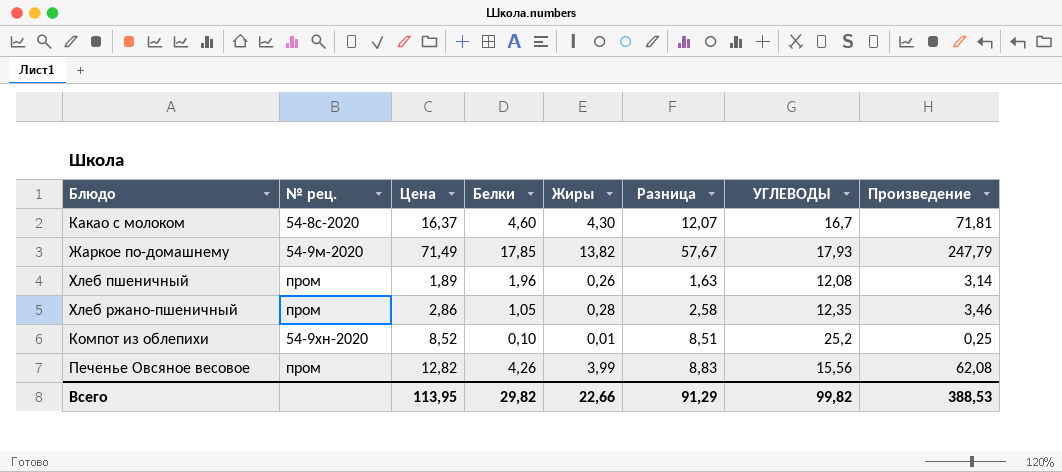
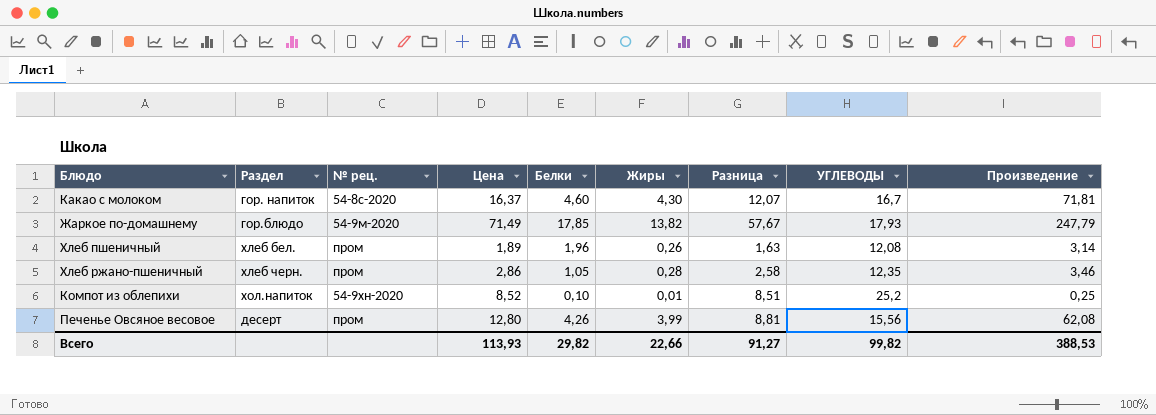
column Раздел | position: none -> 2
Печенье Овсяное весовое | Цена: 12,82 -> 12,80
Печенье Овсяное весовое | Разница: 8,83 -> 8,81
Всего | Цена: 113,95 -> 113,93
Всего | Разница: 91,29 -> 91,27

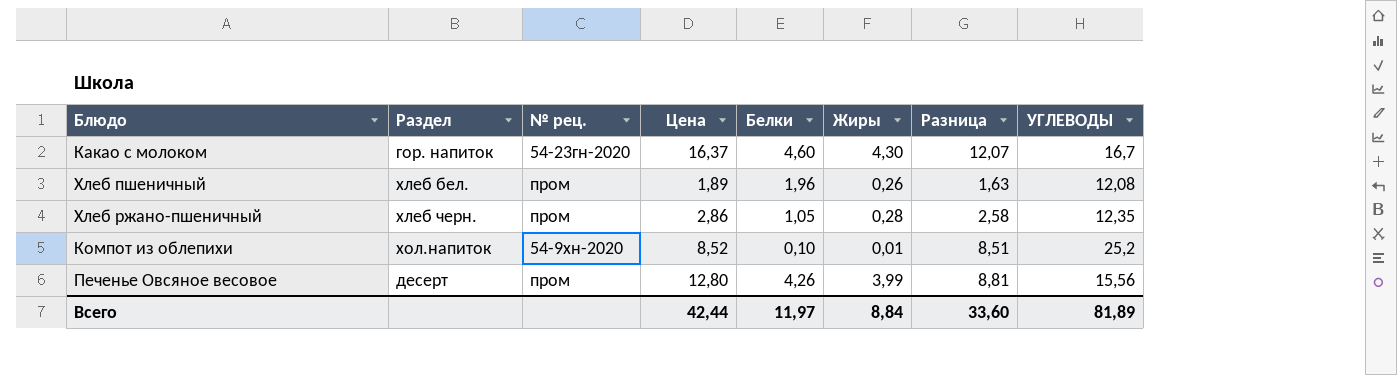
column Произведение | formula: [Жиры] * [УГЛЕВОДЫ] -> none
row Жаркое по-домашнему: гор.блюдо | 54-9м-2020 | 71,49 | 17,85 | 13,82 | 57,67 | 17,93 | 247,79 -> none
Какао с молоком | № рец.: 54-8с-2020 -> 54-23гн-2020
Всего | Цена: 113,93 -> 42,44
Всего | Белки: 29,82 -> 11,97
Всего | Жиры: 22,66 -> 8,84
Всего | Разница: 91,27 -> 33,60
Всего | УГЛЕВОДЫ: 99,82 -> 81,89

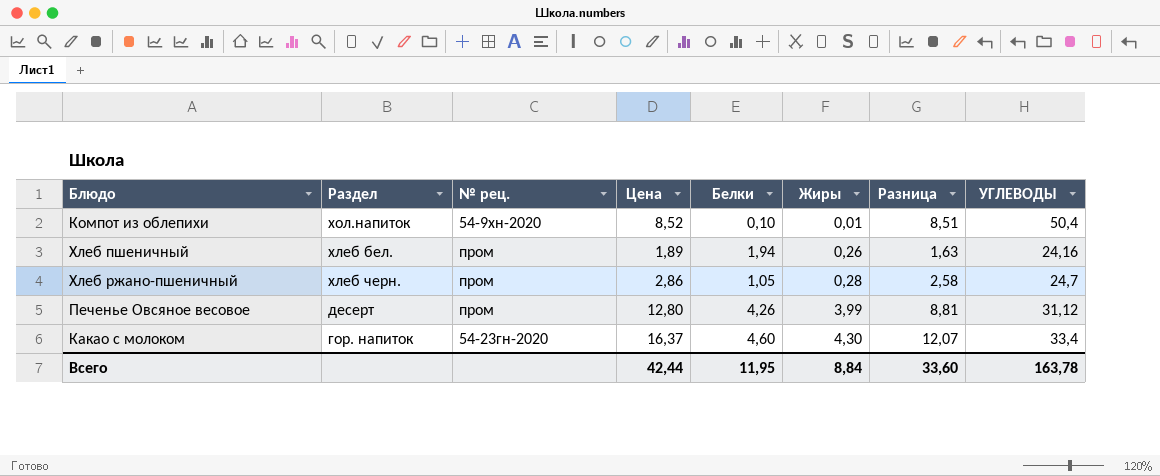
row order: none -> Жиры ascending
Компот из облепихи | УГЛЕВОДЫ: 25,2 -> 50,4
Хлеб пшеничный | Белки: 1,96 -> 1,94
Хлеб пшеничный | УГЛЕВОДЫ: 12,08 -> 24,16
Хлеб ржано-пшеничный | УГЛЕВОДЫ: 12,35 -> 24,7
Печенье Овсяное весовое | УГЛЕВОДЫ: 15,56 -> 31,12
Какао с молоком | УГЛЕВОДЫ: 16,7 -> 33,4
Всего | Белки: 11,97 -> 11,95
Всего | УГЛЕВОДЫ: 81,89 -> 163,78

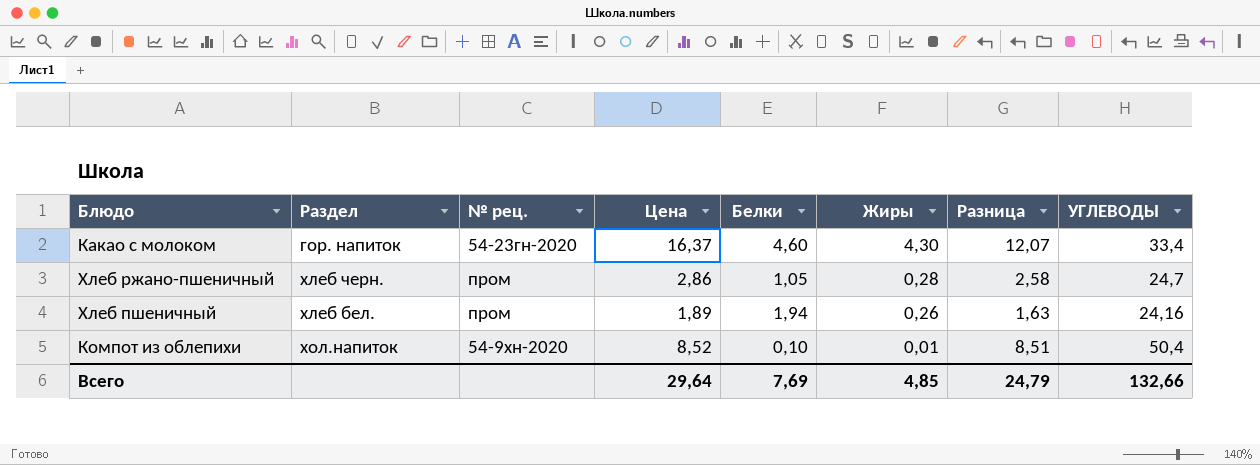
row order: Жиры ascending -> Жиры descending
row Печенье Овсяное весовое: десерт | пром | 12,80 | 4,26 | 3,99 | 8,81 | 31,12 -> none
Всего | Цена: 42,44 -> 29,64
Всего | Белки: 11,95 -> 7,69
Всего | Жиры: 8,84 -> 4,85
Всего | Разница: 33,60 -> 24,79
Всего | УГЛЕВОДЫ: 163,78 -> 132,66

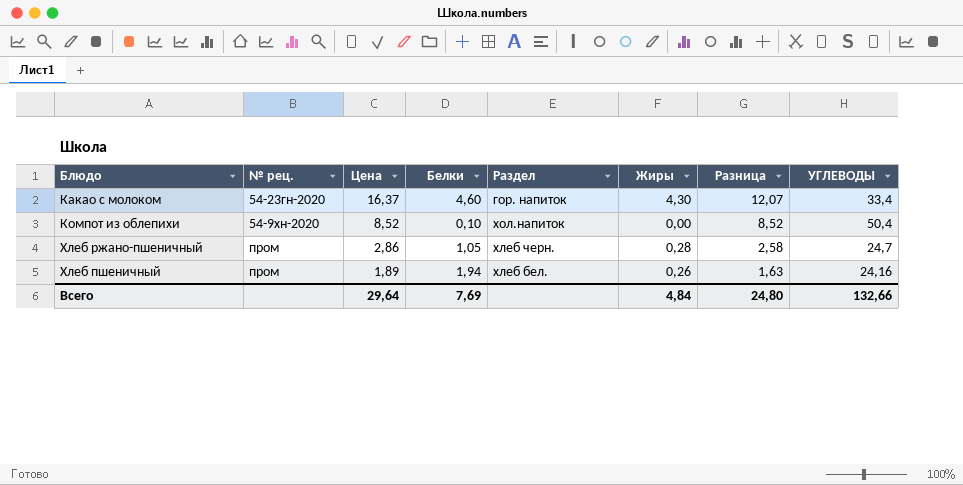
row order: Жиры descending -> Цена descending
column Раздел | position: 2 -> 5
Компот из облепихи | Жиры: 0,01 -> 0,00
Компот из облепихи | Разница: 8,51 -> 8,52
Всего | Жиры: 4,85 -> 4,84
Всего | Разница: 24,79 -> 24,80

